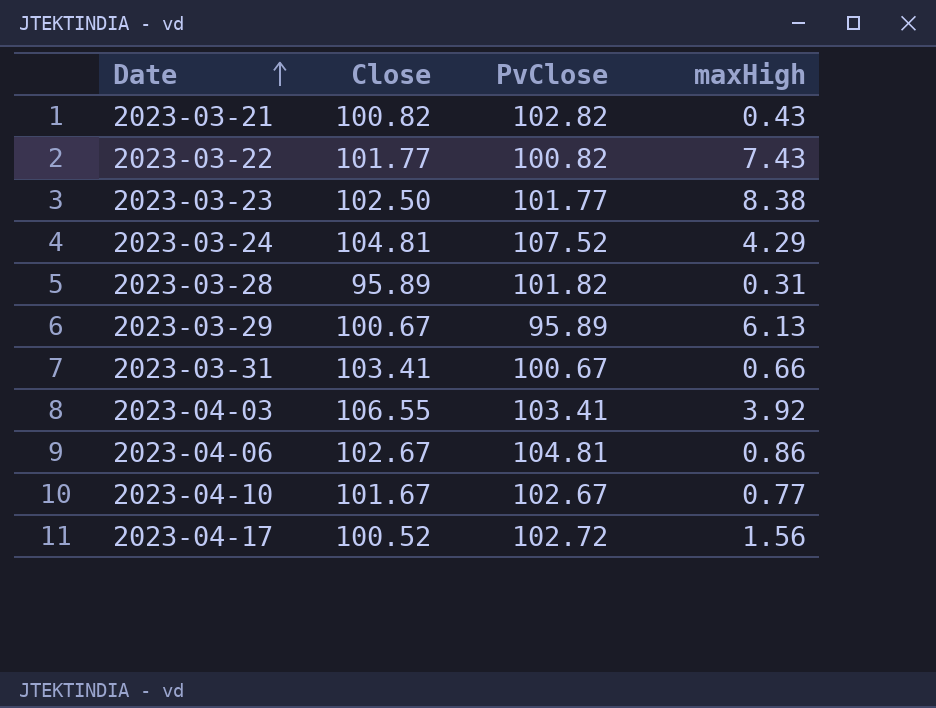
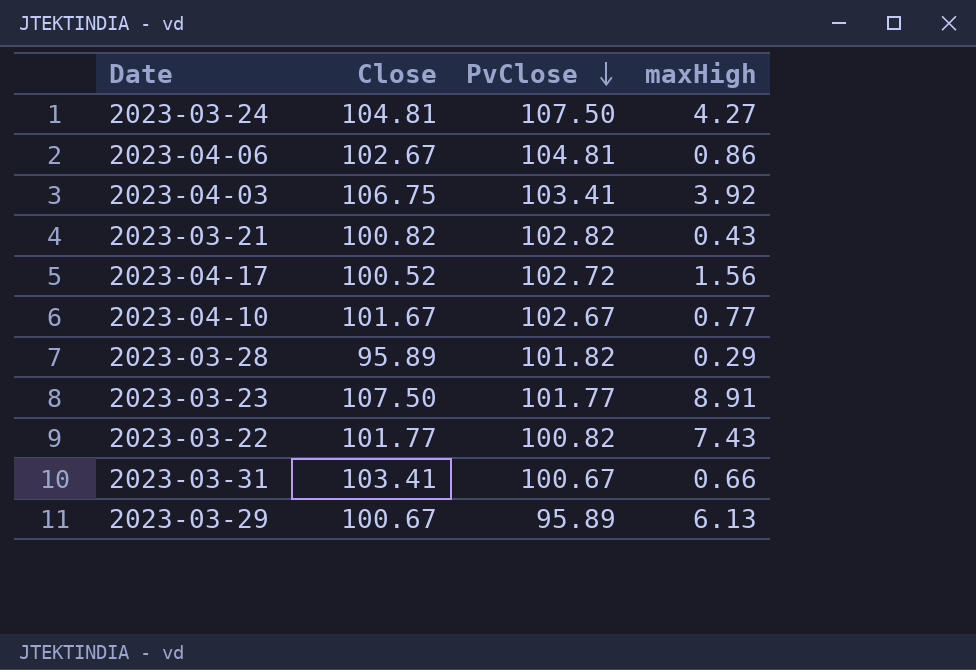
row order: Date ascending -> PvClose descending
2023-03-24 | PvClose: 107.52 -> 107.50
2023-03-24 | maxHigh: 4.29 -> 4.27
2023-04-03 | Close: 106.55 -> 106.75
2023-03-28 | maxHigh: 0.31 -> 0.29
2023-03-23 | Close: 102.50 -> 107.50
2023-03-23 | maxHigh: 8.38 -> 8.91

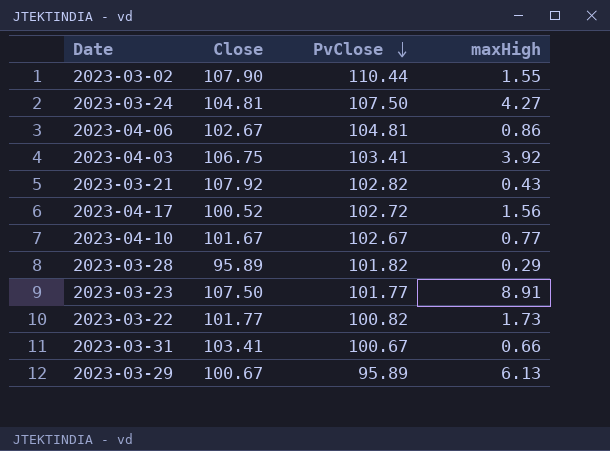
row 2023-03-02: none -> 107.90 | 110.44 | 1.55
2023-03-21 | Close: 100.82 -> 107.92
2023-03-22 | maxHigh: 7.43 -> 1.73

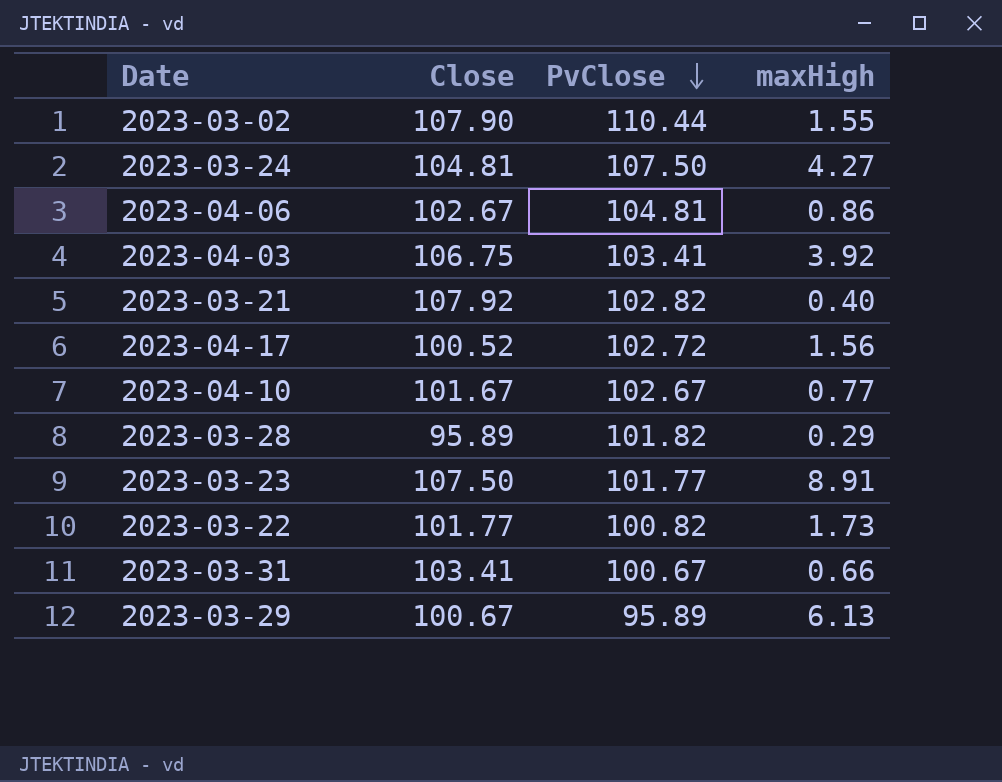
2023-03-21 | maxHigh: 0.43 -> 0.40

